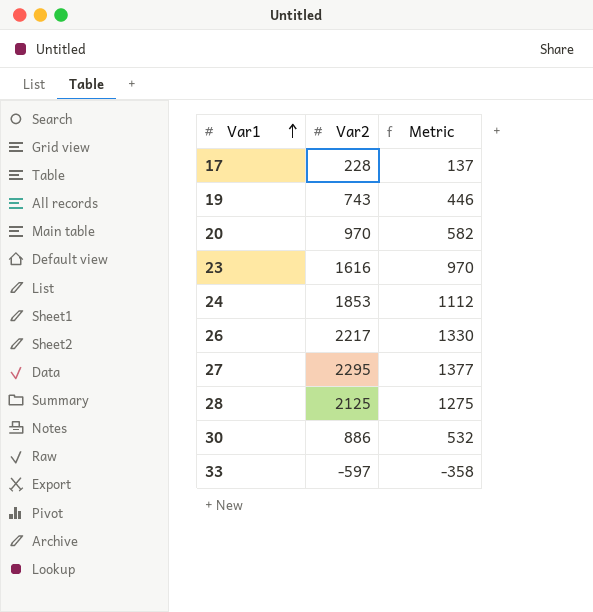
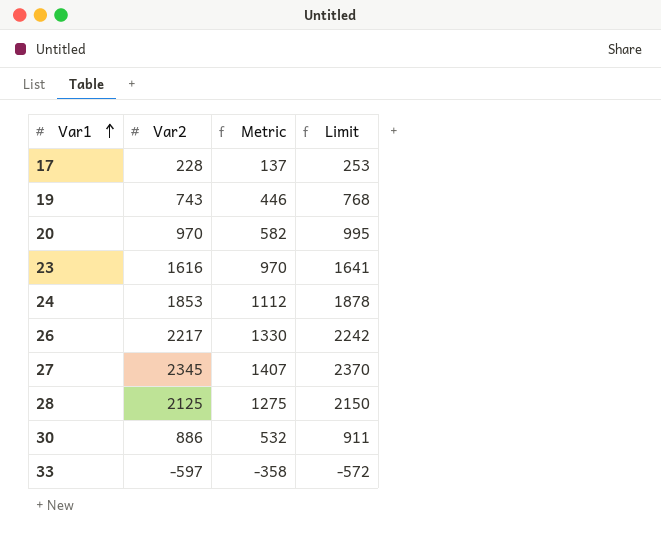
column Limit | formula: none -> [Var2] + 25
27 | Var2: 2295 -> 2345
27 | Metric: 1377 -> 1407

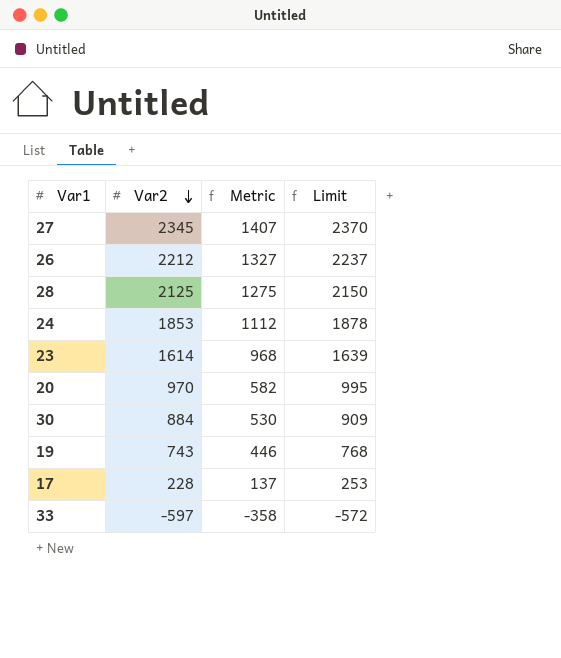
row order: Var1 ascending -> Var2 descending
26 | Var2: 2217 -> 2212
26 | Metric: 1330 -> 1327
26 | Limit: 2242 -> 2237
23 | Var2: 1616 -> 1614
23 | Metric: 970 -> 968
23 | Limit: 1641 -> 1639
30 | Var2: 886 -> 884
30 | Metric: 532 -> 530
30 | Limit: 911 -> 909

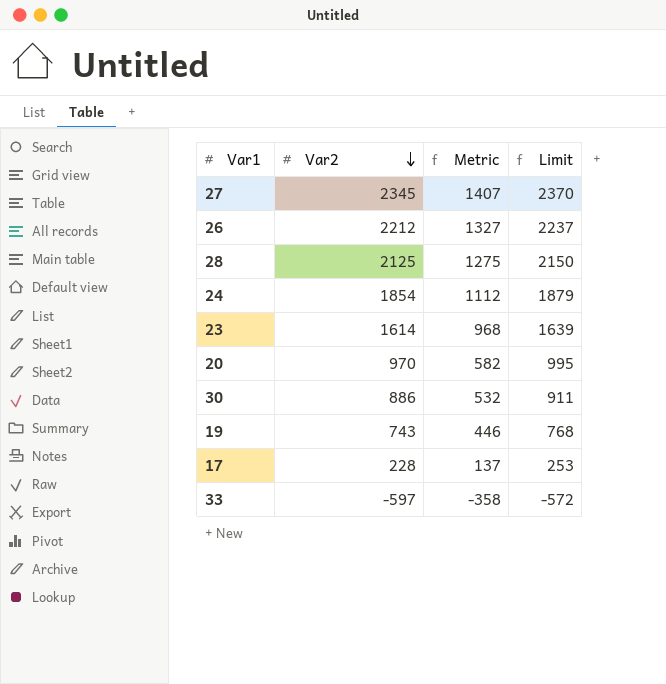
24 | Var2: 1853 -> 1854
24 | Limit: 1878 -> 1879
30 | Var2: 884 -> 886
30 | Metric: 530 -> 532
30 | Limit: 909 -> 911

